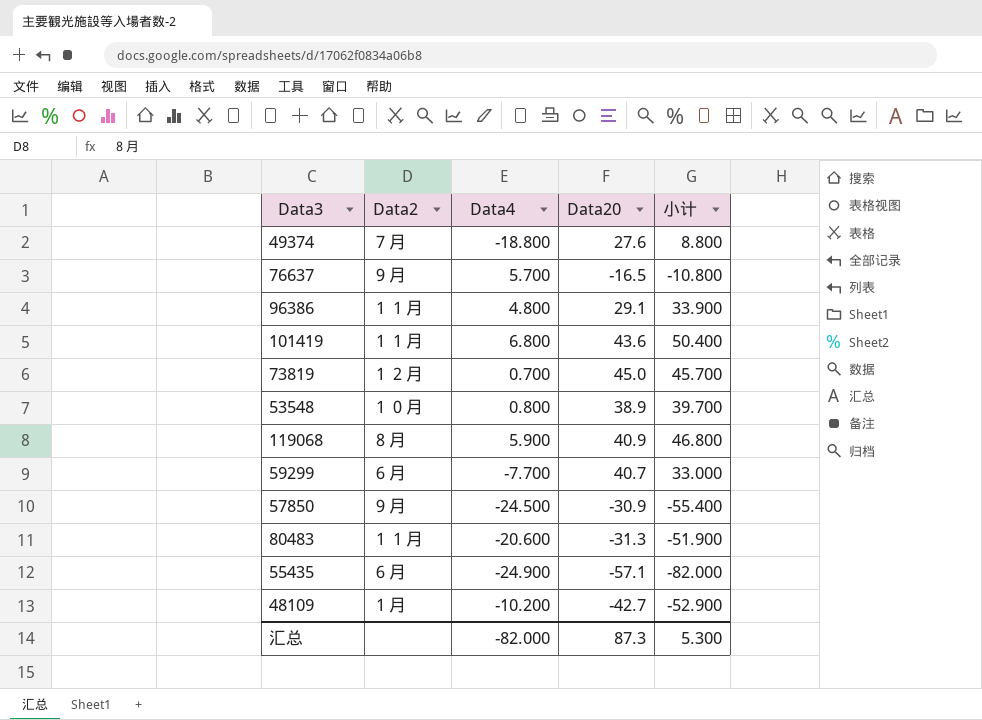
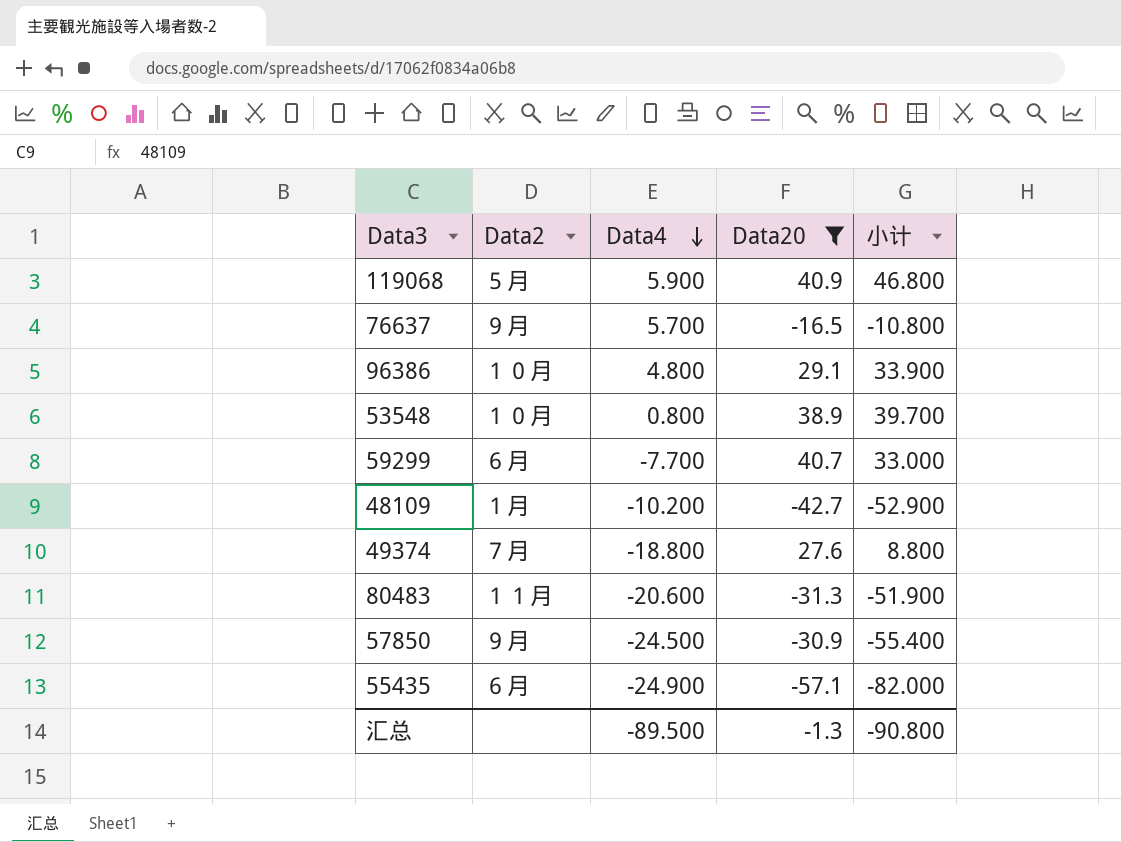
filter: none -> Data20 <= 40.9
row order: none -> Data4 descending
119068 | Data2: ８月 -> ５月
96386 | Data2: １１月 -> １０月
汇总 | Data4: -82.000 -> -89.500
汇总 | Data20: 87.3 -> -1.3
汇总 | 小计: 5.300 -> -90.800

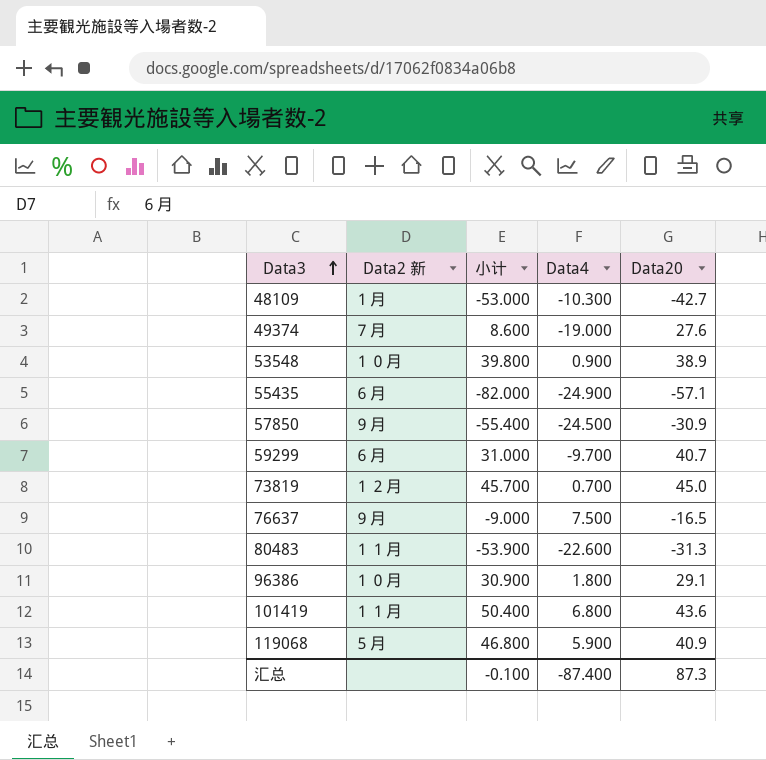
filter: Data20 <= 40.9 -> none
row order: Data4 descending -> Data3 ascending
column name: Data2 -> Data2 新
column 小计 | position: 5 -> 3
48109 | 小计: -52.900 -> -53.000
48109 | Data4: -10.200 -> -10.300
49374 | 小计: 8.800 -> 8.600
49374 | Data4: -18.800 -> -19.000
53548 | 小计: 39.700 -> 39.800
53548 | Data4: 0.800 -> 0.900
59299 | 小计: 33.000 -> 31.000
59299 | Data4: -7.700 -> -9.700
76637 | 小计: -10.800 -> -9.000
76637 | Data4: 5.700 -> 7.500
80483 | 小计: -51.900 -> -53.900
80483 | Data4: -20.600 -> -22.600
96386 | 小计: 33.900 -> 30.900
96386 | Data4: 4.800 -> 1.800
汇总 | 小计: -90.800 -> -0.100
汇总 | Data4: -89.500 -> -87.400
汇总 | Data20: -1.3 -> 87.3

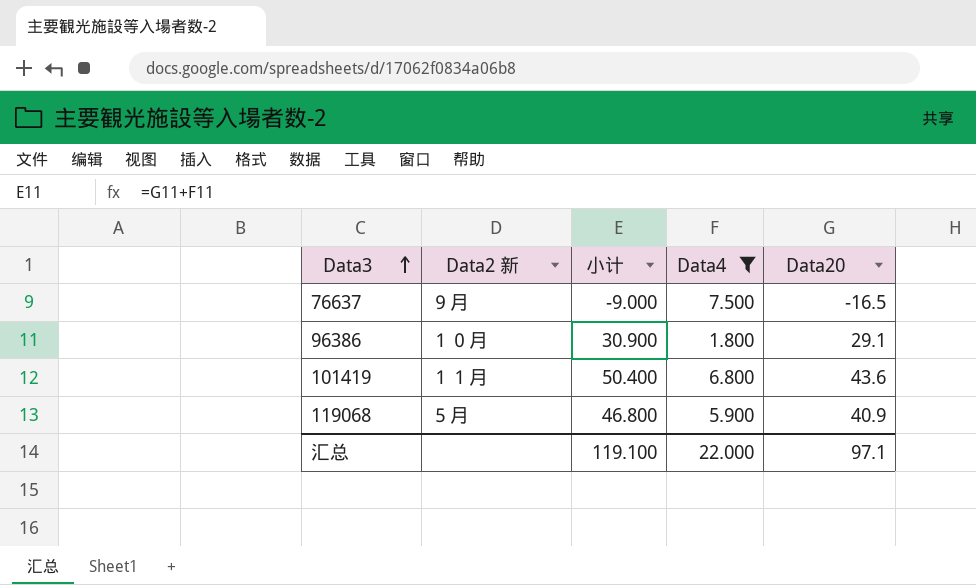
filter: none -> Data4 >= 1.800
汇总 | 小计: -0.100 -> 119.100
汇总 | Data4: -87.400 -> 22.000
汇总 | Data20: 87.3 -> 97.1

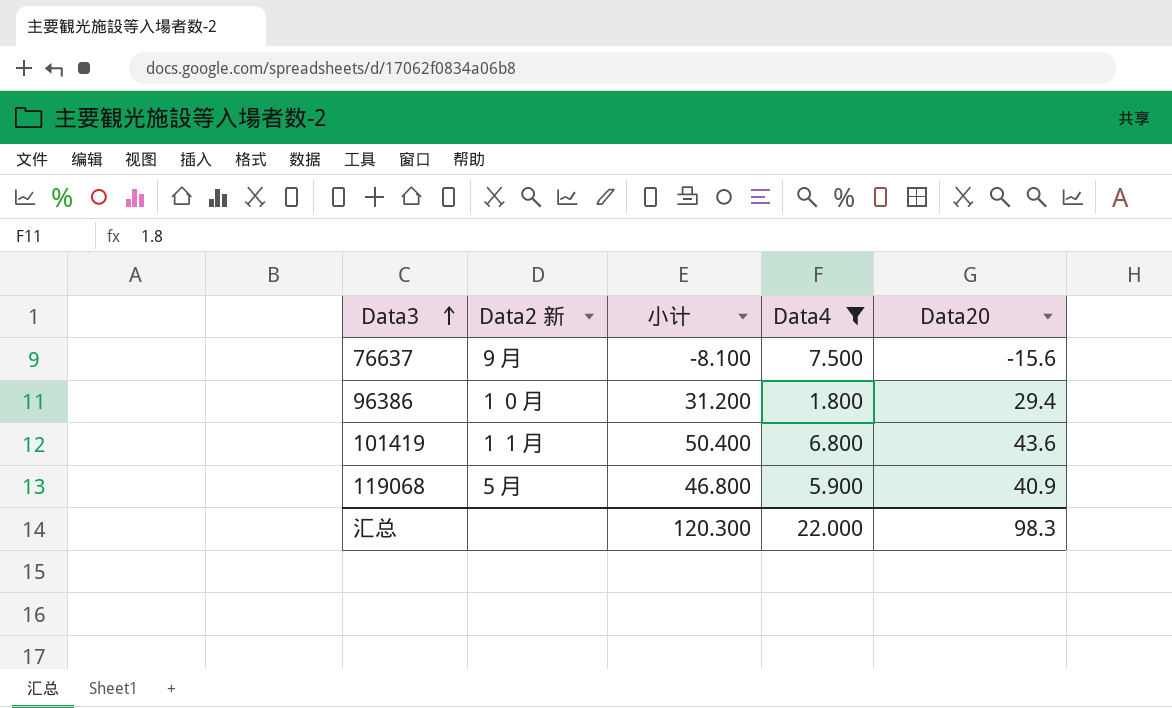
76637 | 小计: -9.000 -> -8.100
76637 | Data20: -16.5 -> -15.6
96386 | 小计: 30.900 -> 31.200
96386 | Data20: 29.1 -> 29.4
汇总 | 小计: 119.100 -> 120.300
汇总 | Data20: 97.1 -> 98.3

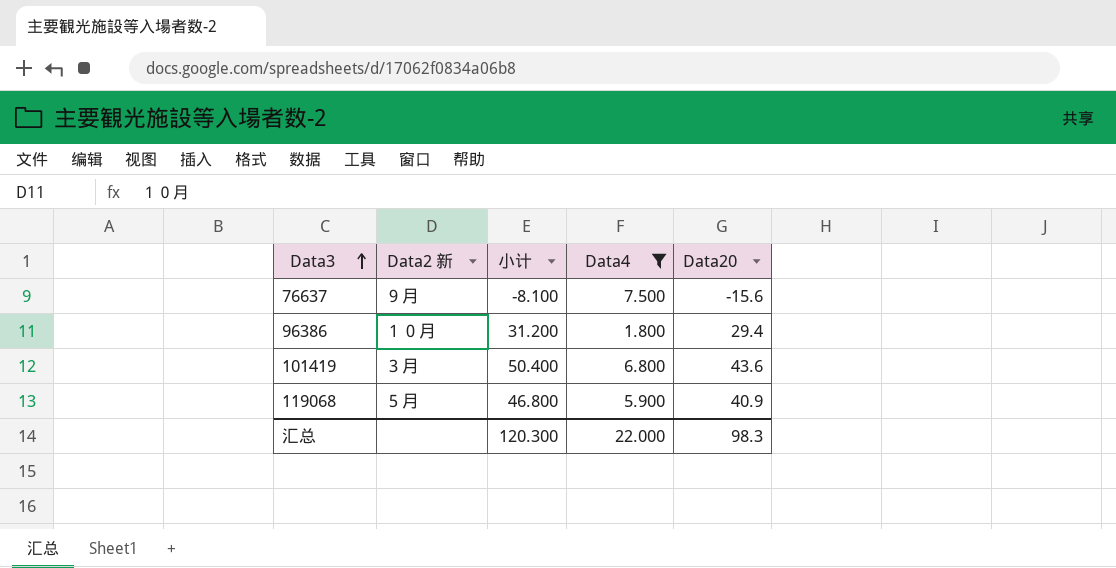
101419 | Data2 新: １１月 -> ３月

